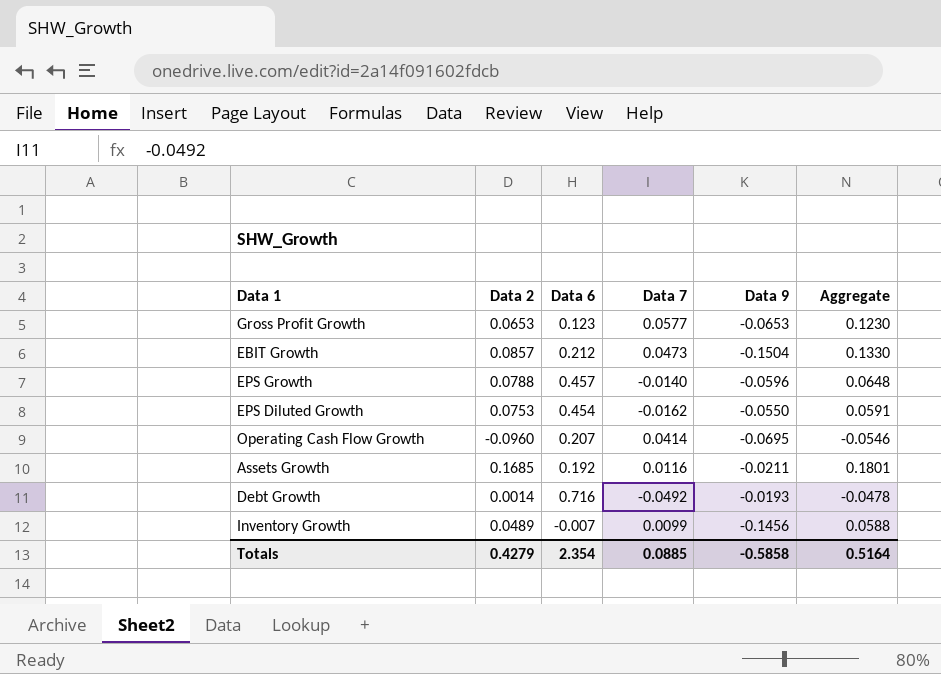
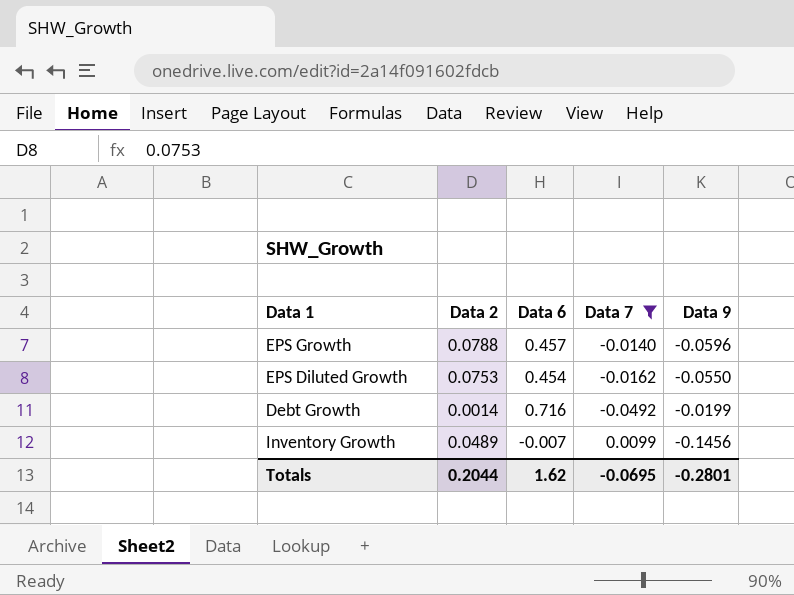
filter: none -> Data 7 <= 0.0099
column Aggregate | formula: [Data 2] + [Data 7] -> none
Debt Growth | Data 9: -0.0193 -> -0.0199
Totals | Data 2: 0.4279 -> 0.2044
Totals | Data 6: 2.354 -> 1.62
Totals | Data 7: 0.0885 -> -0.0695
Totals | Data 9: -0.5858 -> -0.2801

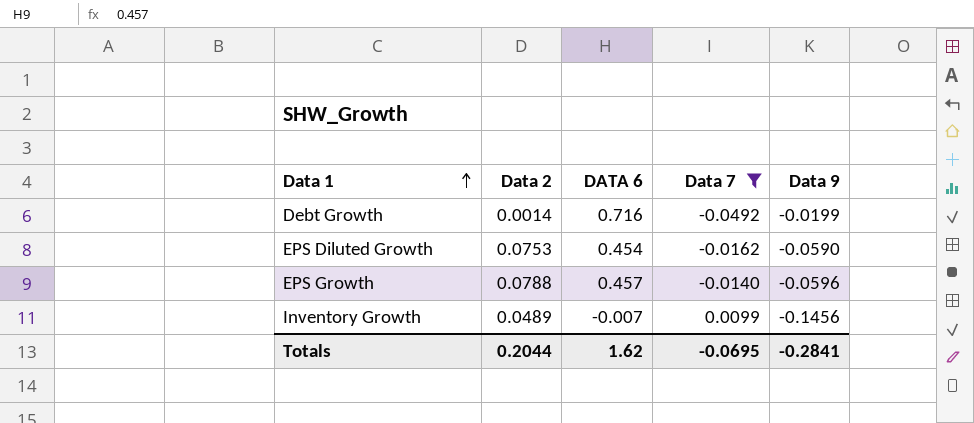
row order: none -> Data 1 ascending
column name: Data 6 -> DATA 6
EPS Diluted Growth | Data 9: -0.0550 -> -0.0590
Totals | Data 9: -0.2801 -> -0.2841

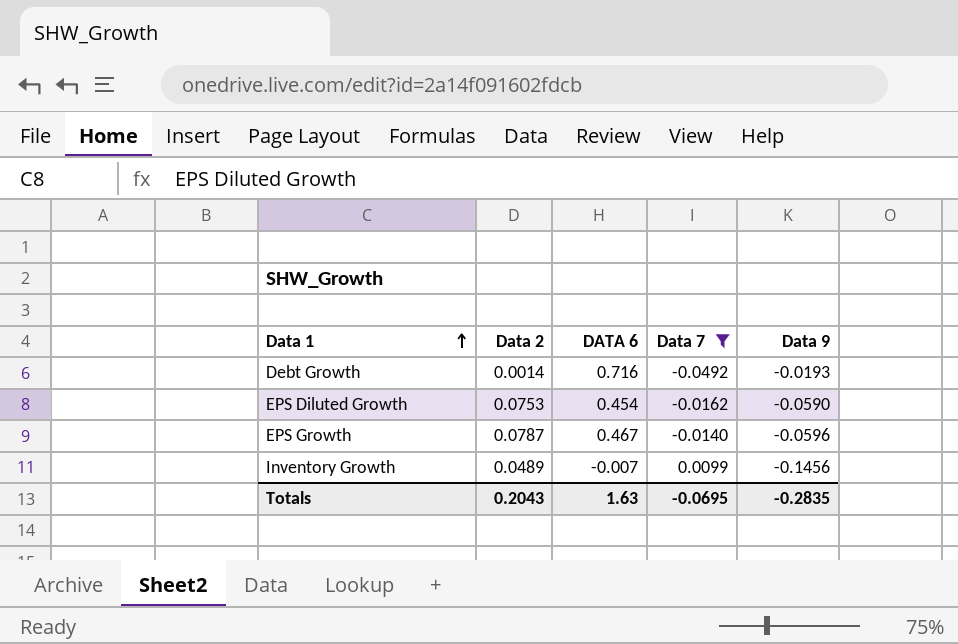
Debt Growth | Data 9: -0.0199 -> -0.0193
EPS Growth | Data 2: 0.0788 -> 0.0787
EPS Growth | DATA 6: 0.457 -> 0.467
Totals | Data 2: 0.2044 -> 0.2043
Totals | DATA 6: 1.62 -> 1.63
Totals | Data 9: -0.2841 -> -0.2835

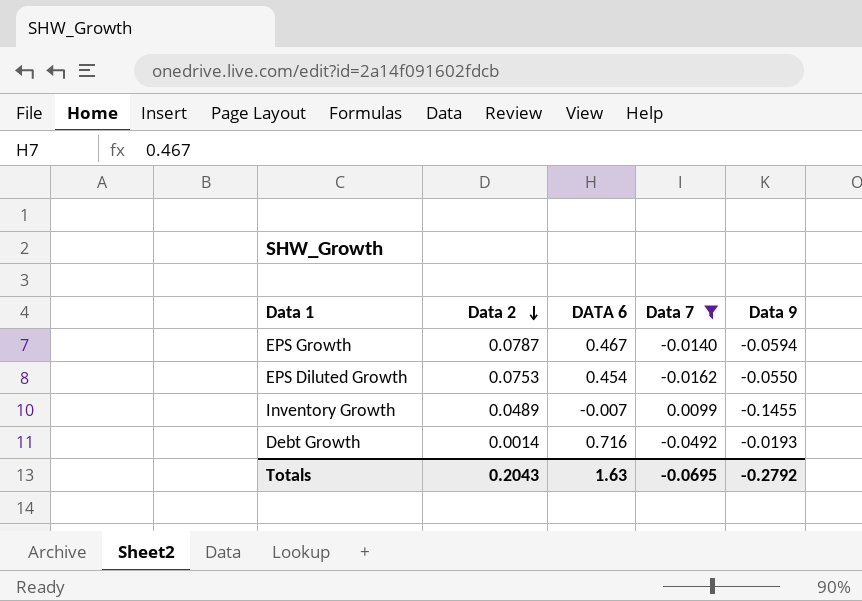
row order: Data 1 ascending -> Data 2 descending
EPS Growth | Data 9: -0.0596 -> -0.0594
EPS Diluted Growth | Data 9: -0.0590 -> -0.0550
Inventory Growth | Data 9: -0.1456 -> -0.1455
Totals | Data 9: -0.2835 -> -0.2792

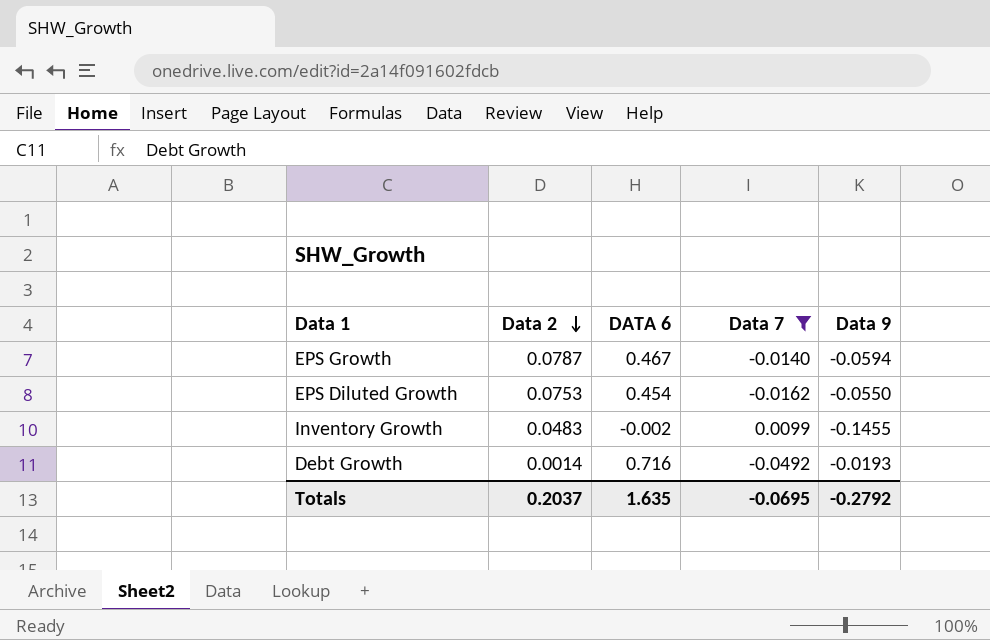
Inventory Growth | Data 2: 0.0489 -> 0.0483
Inventory Growth | DATA 6: -0.007 -> -0.002
Totals | Data 2: 0.2043 -> 0.2037
Totals | DATA 6: 1.63 -> 1.635

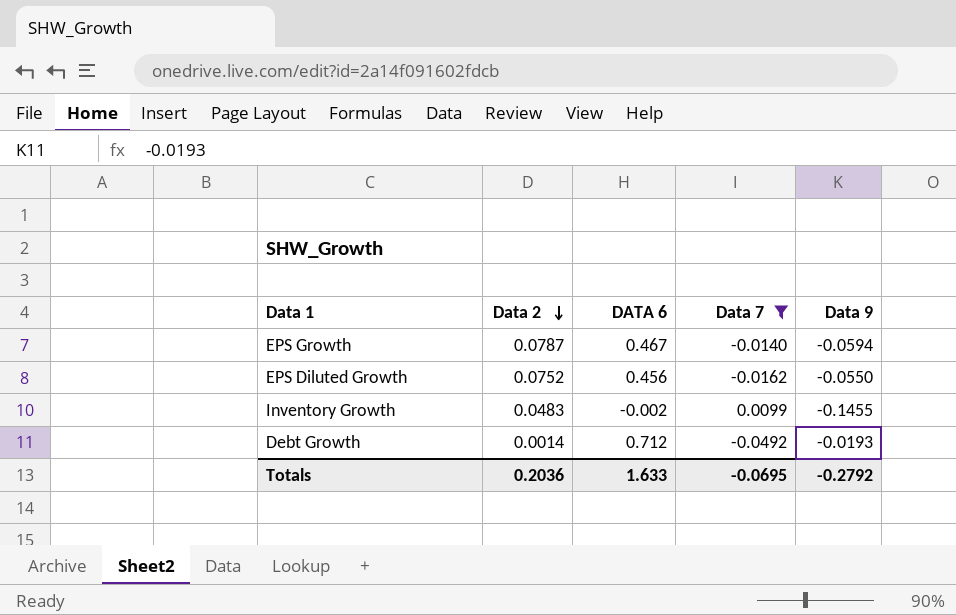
EPS Diluted Growth | Data 2: 0.0753 -> 0.0752
EPS Diluted Growth | DATA 6: 0.454 -> 0.456
Debt Growth | DATA 6: 0.716 -> 0.712
Totals | Data 2: 0.2037 -> 0.2036
Totals | DATA 6: 1.635 -> 1.633

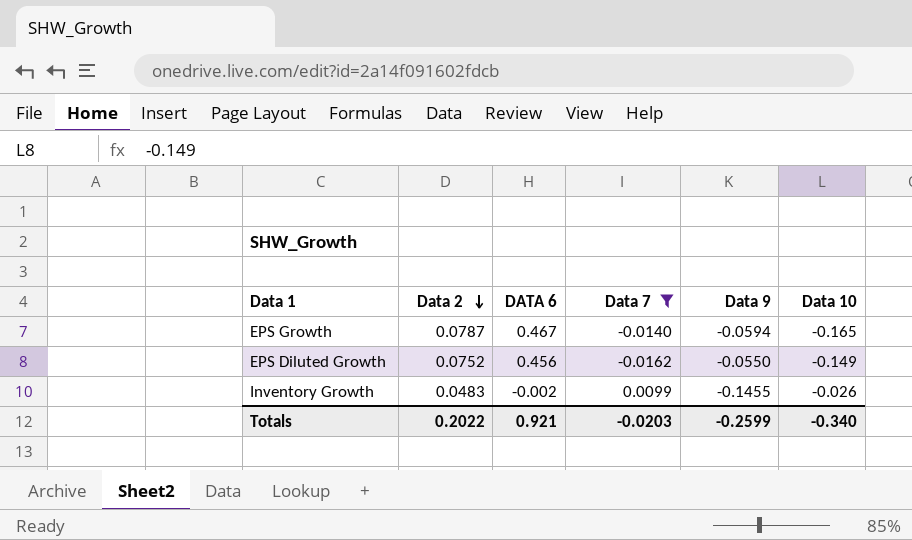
column Data 10 | position: none -> 6
row Debt Growth: 0.0014 | 0.712 | -0.0492 | -0.0193 -> none
Totals | Data 2: 0.2036 -> 0.2022
Totals | DATA 6: 1.633 -> 0.921
Totals | Data 7: -0.0695 -> -0.0203
Totals | Data 9: -0.2792 -> -0.2599

